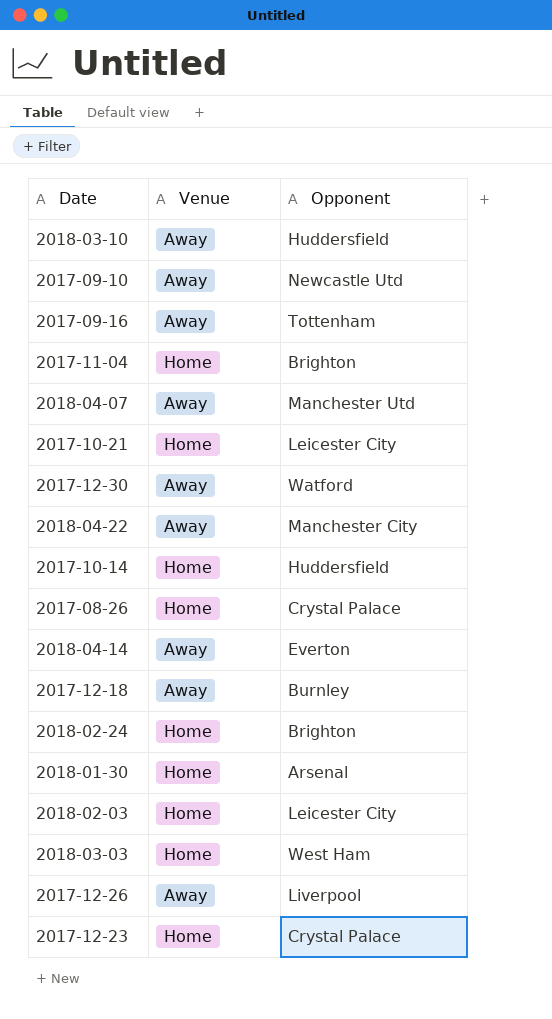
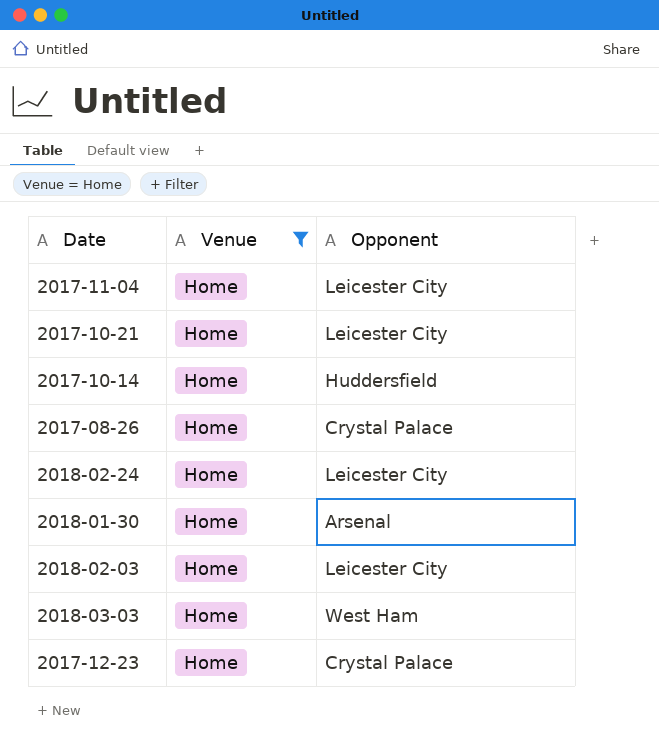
filter: none -> Venue = Home
2017-11-04 | Opponent: Brighton -> Leicester City
2018-02-24 | Opponent: Brighton -> Leicester City

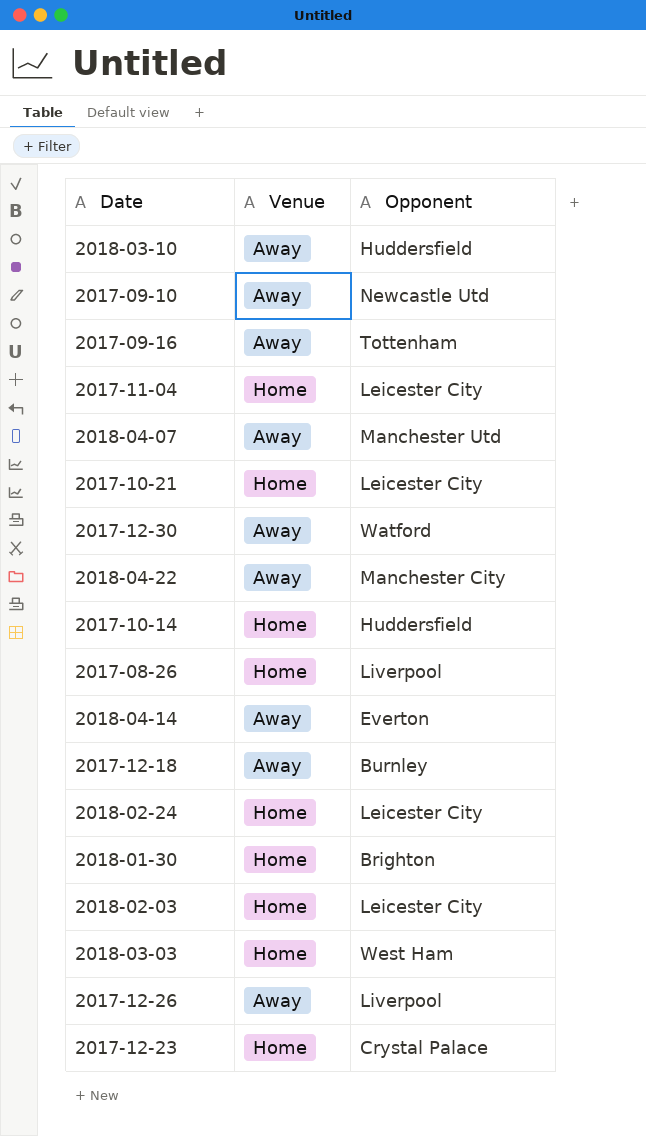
filter: Venue = Home -> none
2017-08-26 | Opponent: Crystal Palace -> Liverpool
2018-01-30 | Opponent: Arsenal -> Brighton

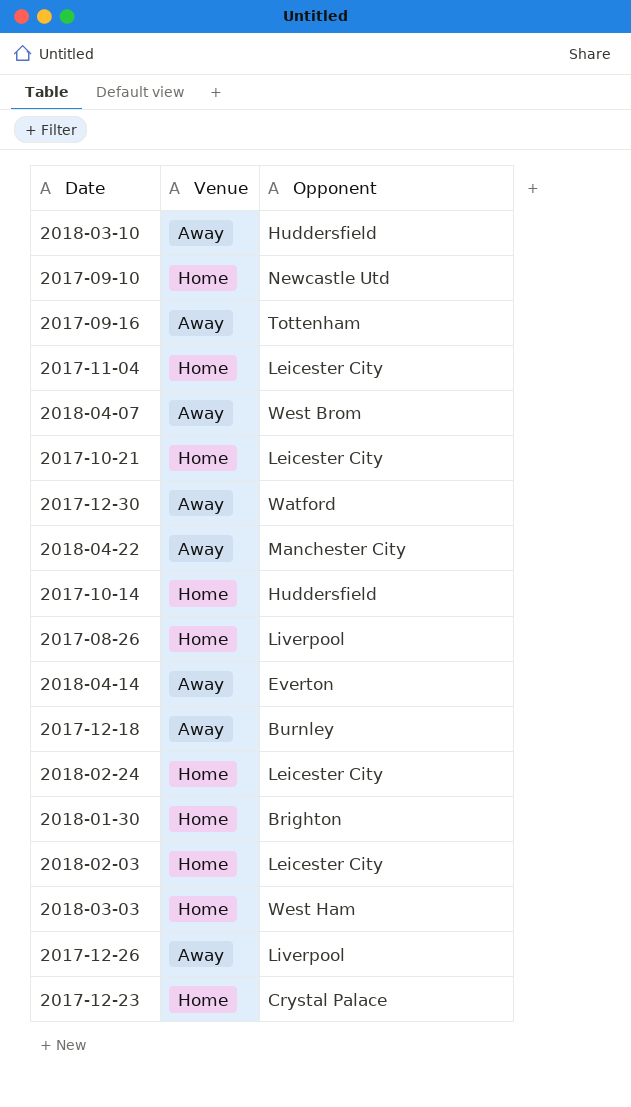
2017-09-10 | Venue: Away -> Home
2018-04-07 | Opponent: Manchester Utd -> West Brom

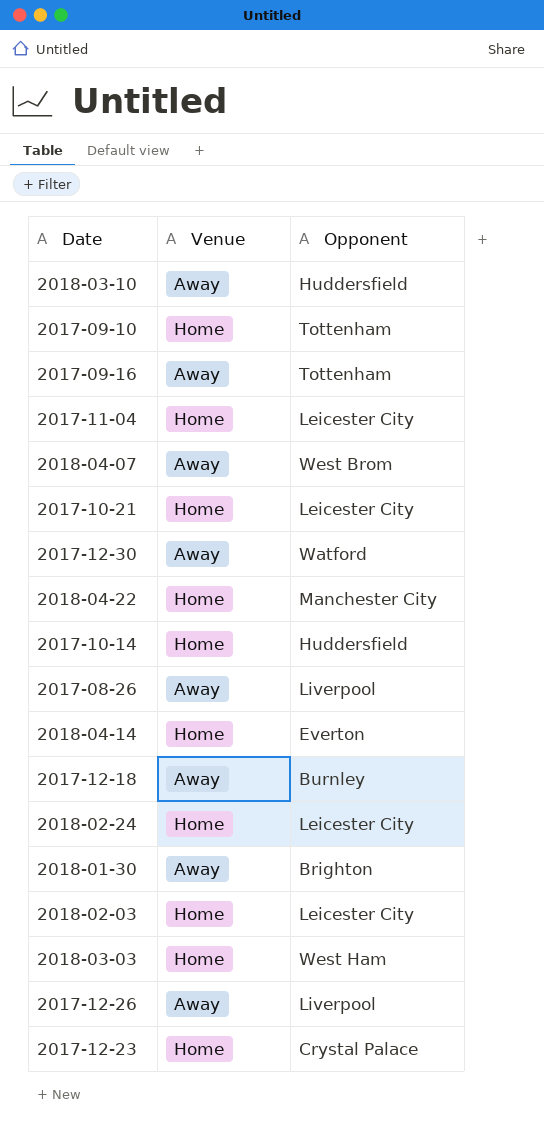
2017-09-10 | Opponent: Newcastle Utd -> Tottenham
2018-04-22 | Venue: Away -> Home
2017-08-26 | Venue: Home -> Away
2018-04-14 | Venue: Away -> Home
2018-01-30 | Venue: Home -> Away

